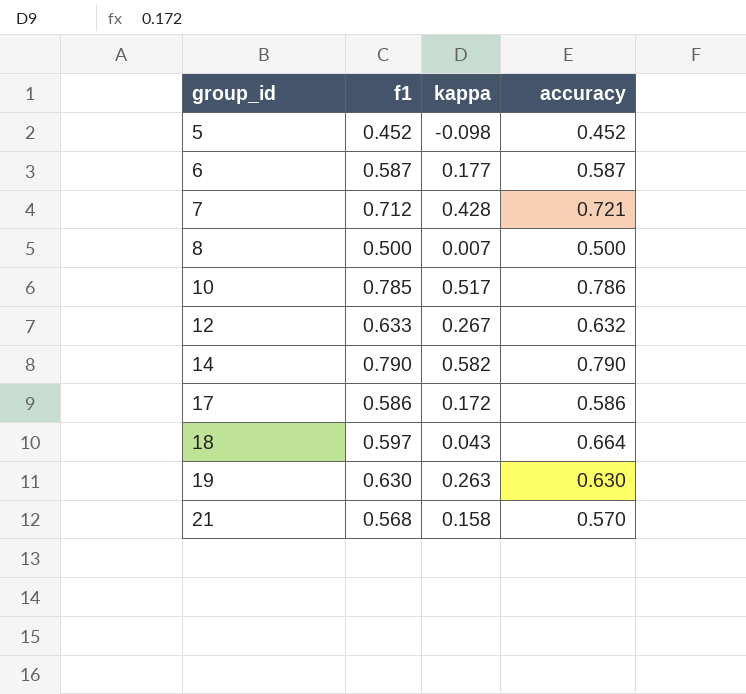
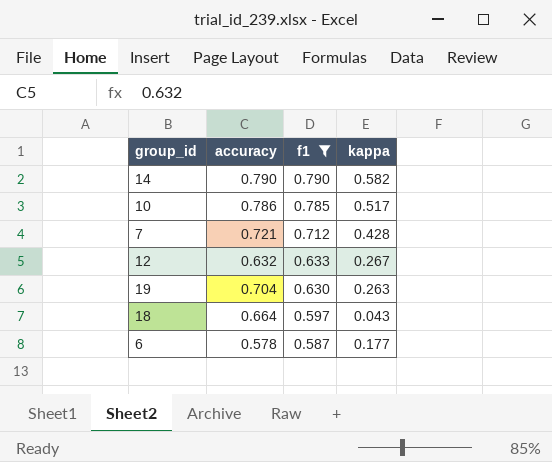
filter: none -> f1 >= 0.587
row order: group_id ascending -> f1 descending
column accuracy | position: 4 -> 2
19 | accuracy: 0.630 -> 0.704
6 | accuracy: 0.587 -> 0.578

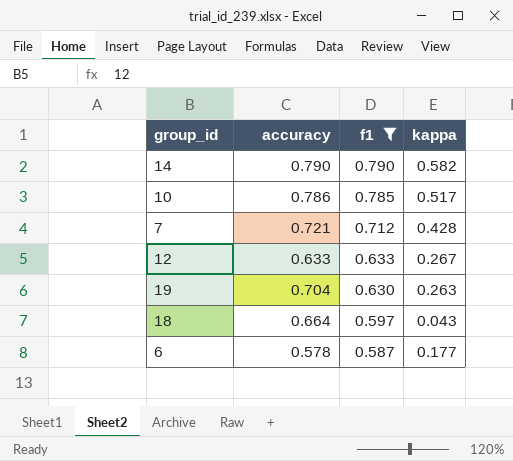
12 | accuracy: 0.632 -> 0.633

